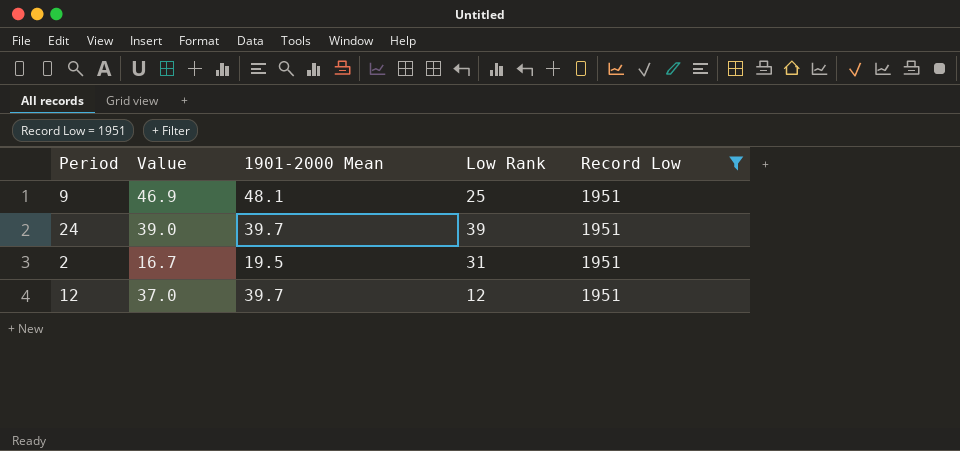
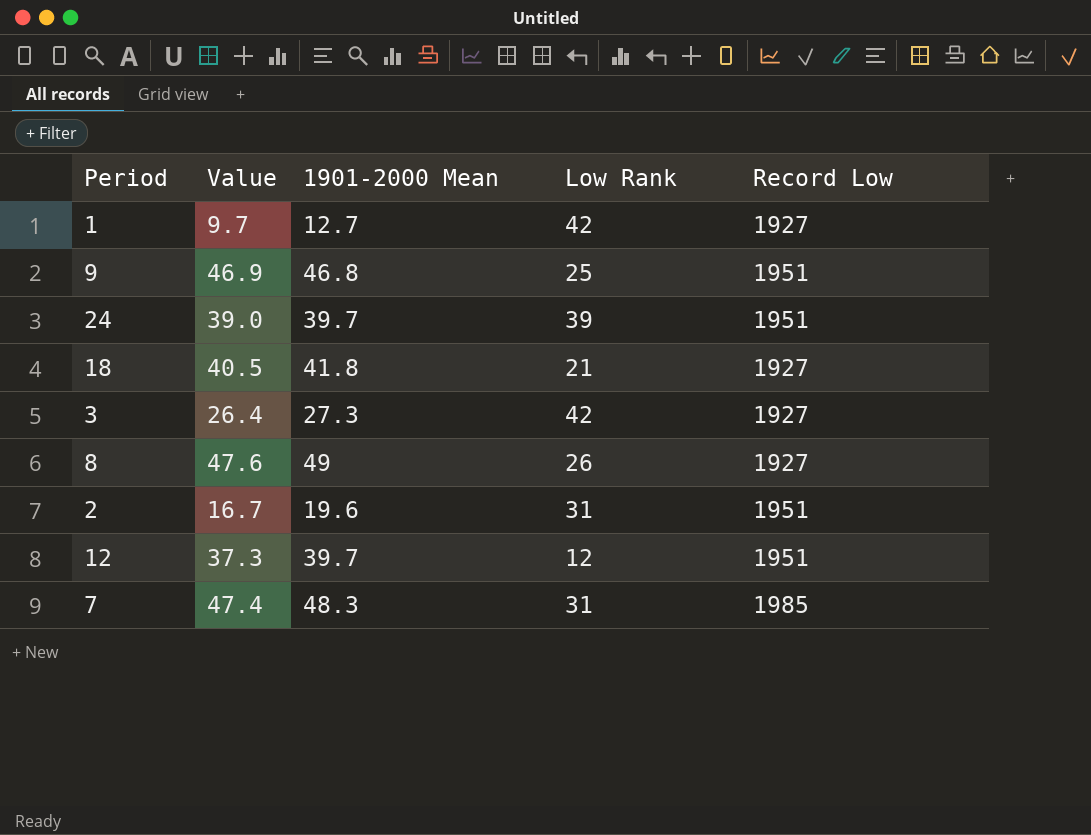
filter: Record Low = 1951 -> none
9 | 1901-2000 Mean: 48.1 -> 46.8
2 | 1901-2000 Mean: 19.5 -> 19.6
12 | Value: 37.0 -> 37.3

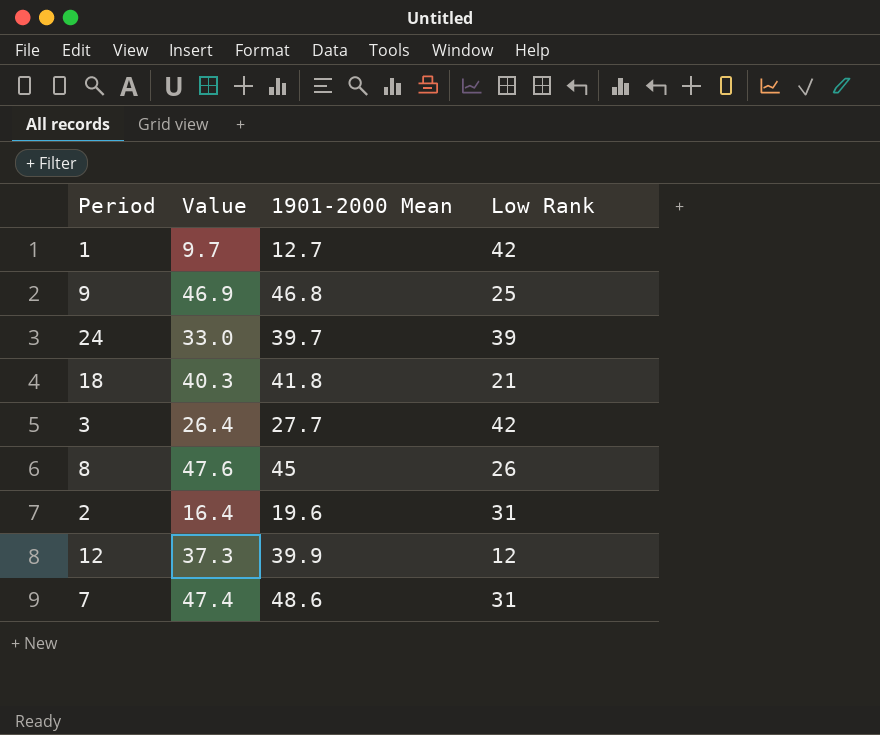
column Record Low | position: 5 -> none
24 | Value: 39.0 -> 33.0
18 | Value: 40.5 -> 40.3
3 | 1901-2000 Mean: 27.3 -> 27.7
8 | 1901-2000 Mean: 49 -> 45
2 | Value: 16.7 -> 16.4
12 | 1901-2000 Mean: 39.7 -> 39.9
7 | 1901-2000 Mean: 48.3 -> 48.6

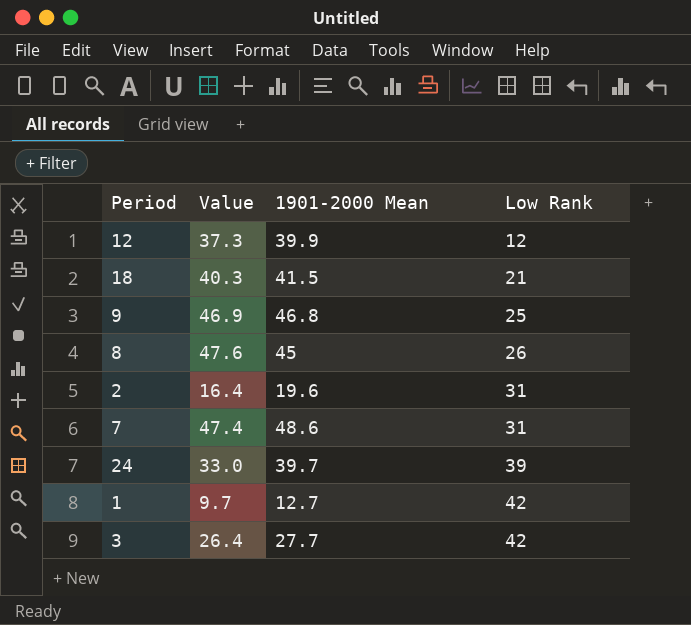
row order: none -> Low Rank ascending
18 | 1901-2000 Mean: 41.8 -> 41.5

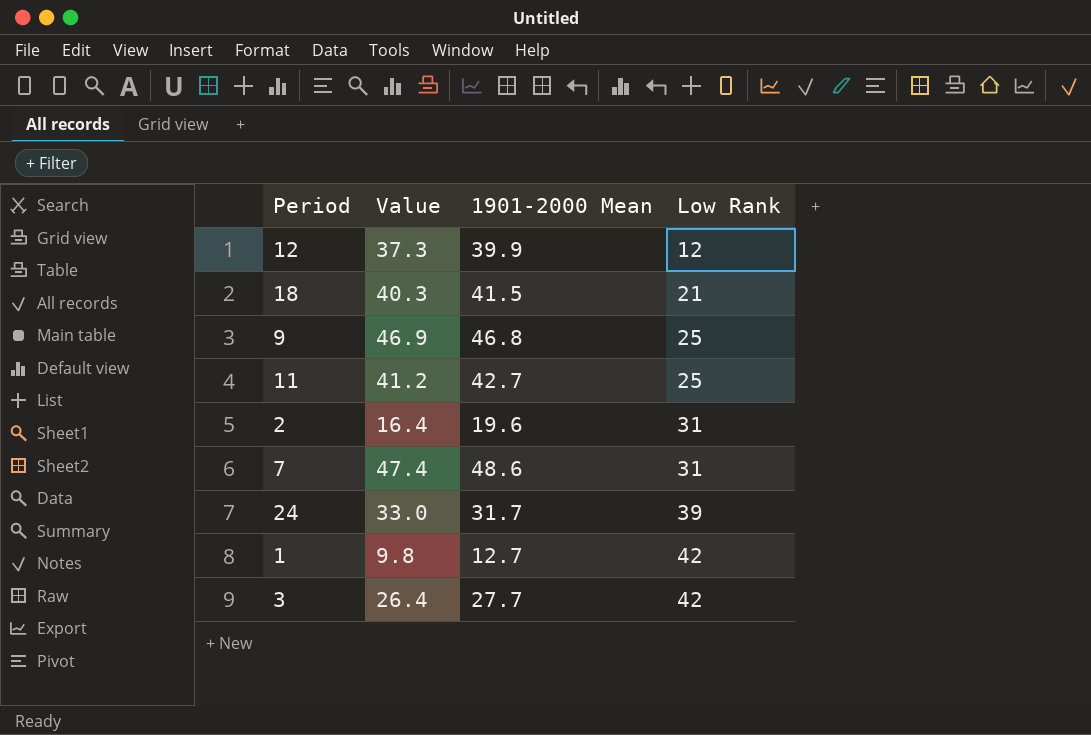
row 8: 47.6 | 45 | 26 -> none
row 11: none -> 41.2 | 42.7 | 25
24 | 1901-2000 Mean: 39.7 -> 31.7
1 | Value: 9.7 -> 9.8

